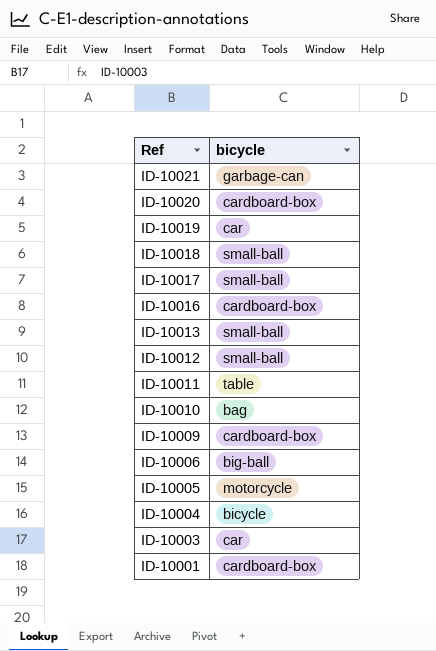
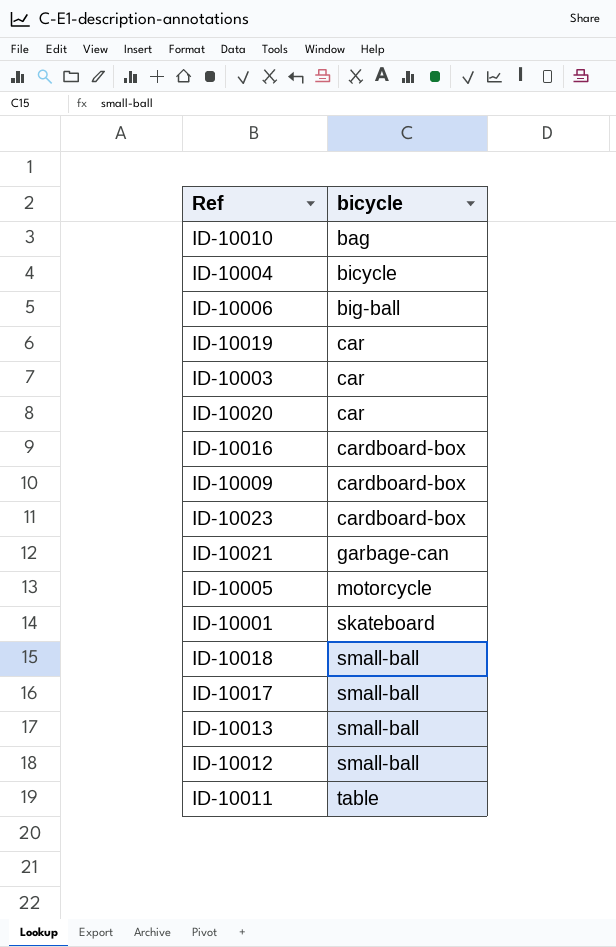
row order: Ref descending -> bicycle ascending
ID-10020 | bicycle: cardboard-box -> car
row ID-10023: none -> cardboard-box
ID-10001 | bicycle: cardboard-box -> skateboard

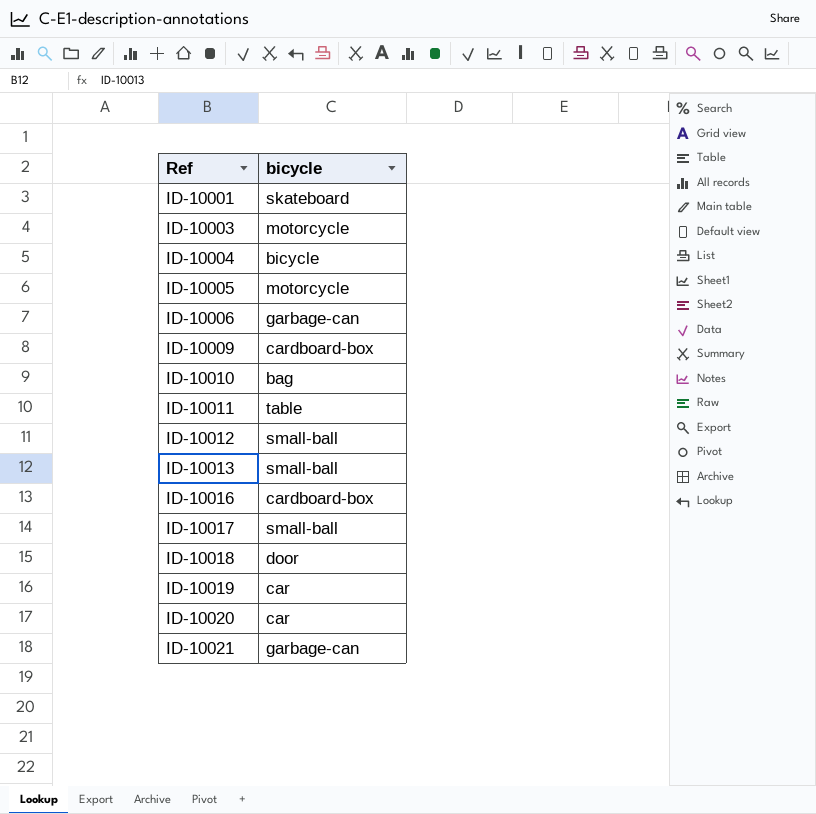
row order: bicycle ascending -> Ref ascending
row ID-10023: cardboard-box -> none
ID-10003 | bicycle: car -> motorcycle
ID-10006 | bicycle: big-ball -> garbage-can
ID-10018 | bicycle: small-ball -> door

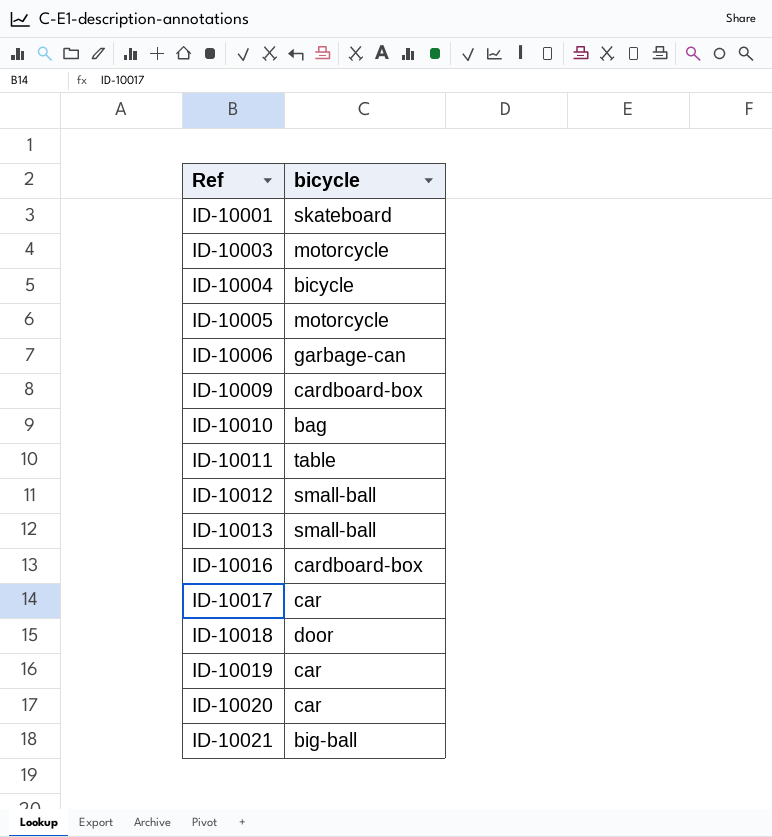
ID-10017 | bicycle: small-ball -> car
ID-10021 | bicycle: garbage-can -> big-ball

